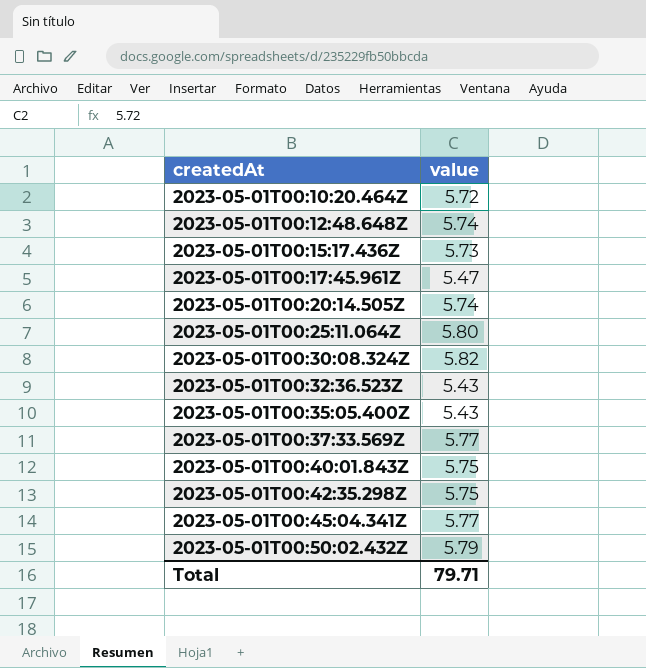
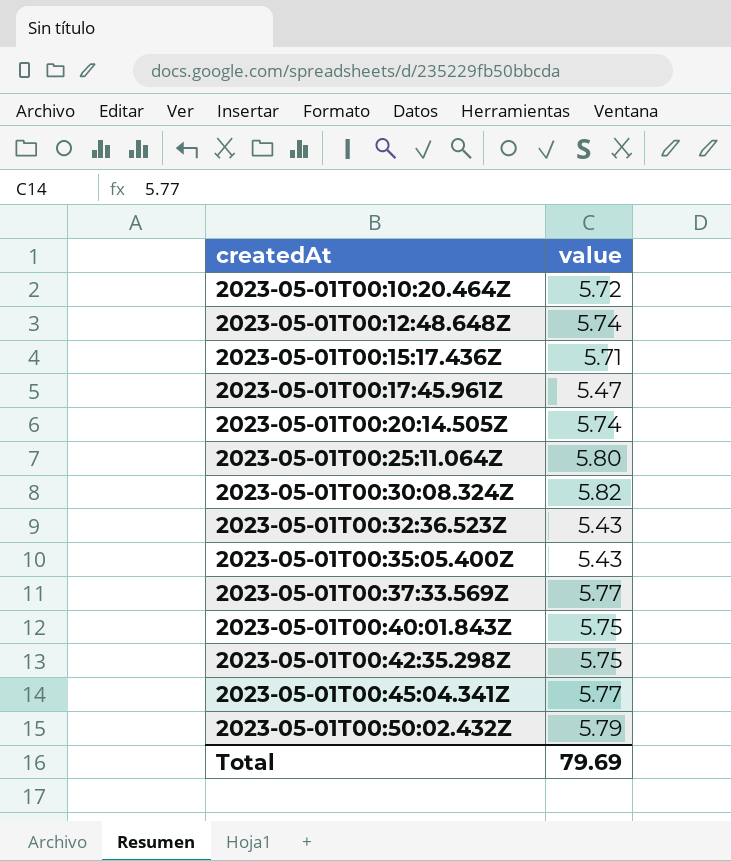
2023-05-01T00:15:17.436Z | value: 5.73 -> 5.71
Total | value: 79.71 -> 79.69

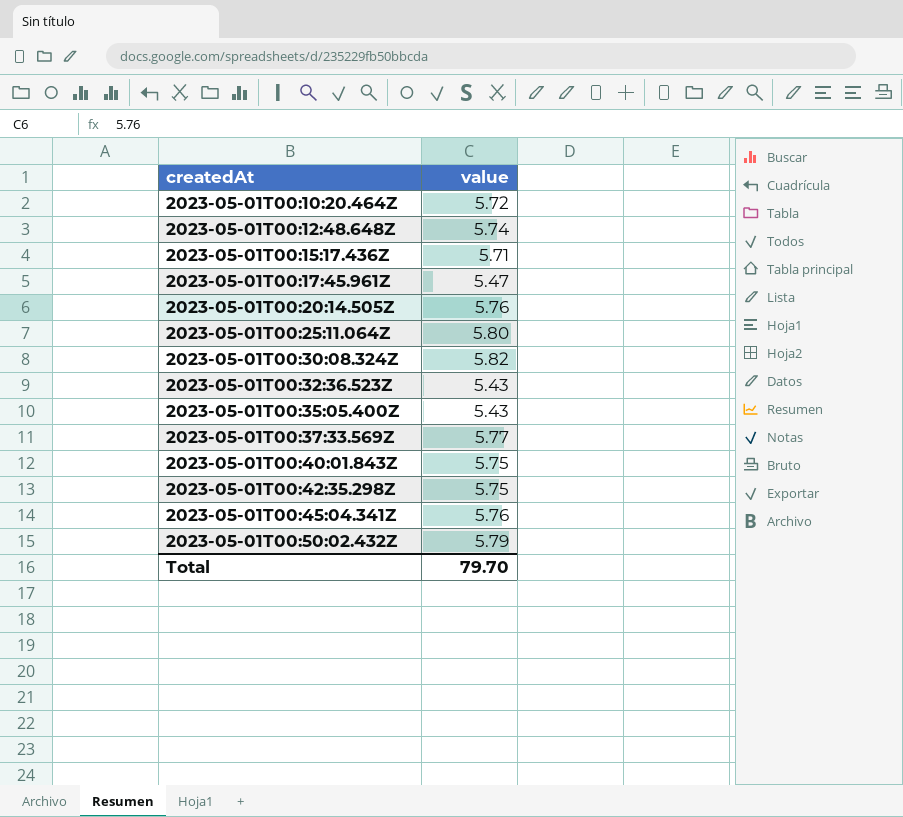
2023-05-01T00:20:14.505Z | value: 5.74 -> 5.76
2023-05-01T00:45:04.341Z | value: 5.77 -> 5.76
Total | value: 79.69 -> 79.70

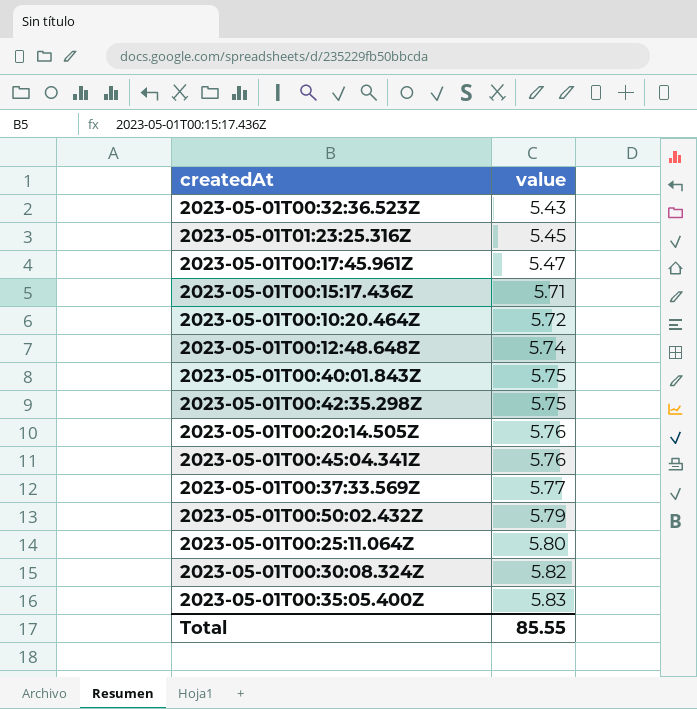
row order: createdAt ascending -> value ascending
row 2023-05-01T01:23:25.316Z: none -> 5.45
2023-05-01T00:35:05.400Z | value: 5.43 -> 5.83
Total | value: 79.70 -> 85.55

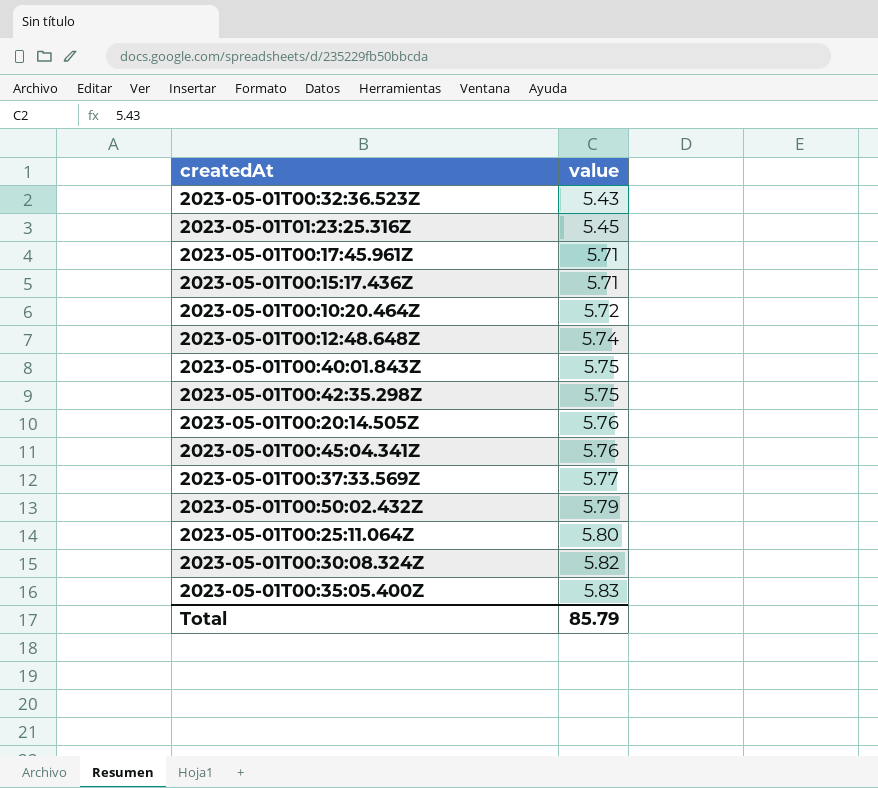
2023-05-01T00:17:45.961Z | value: 5.47 -> 5.71
Total | value: 85.55 -> 85.79

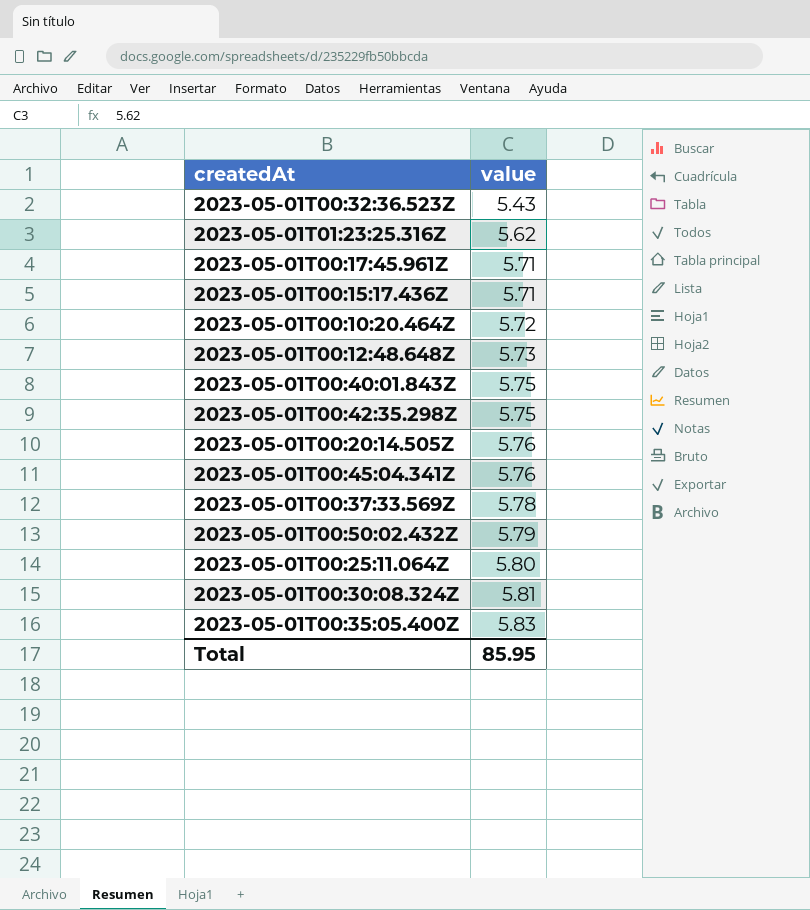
2023-05-01T01:23:25.316Z | value: 5.45 -> 5.62
2023-05-01T00:12:48.648Z | value: 5.74 -> 5.73
2023-05-01T00:37:33.569Z | value: 5.77 -> 5.78
2023-05-01T00:30:08.324Z | value: 5.82 -> 5.81
Total | value: 85.79 -> 85.95

